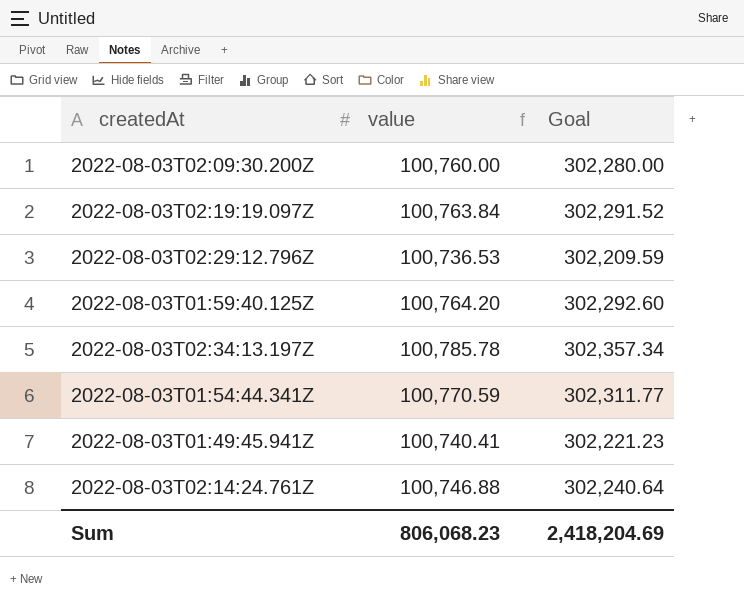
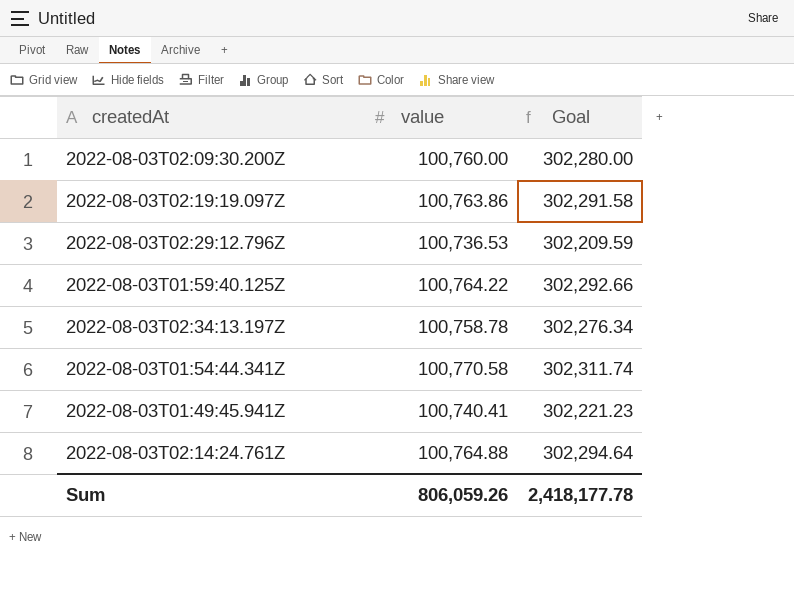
2022-08-03T02:19:19.097Z | value: 100,763.84 -> 100,763.86
2022-08-03T02:19:19.097Z | Goal: 302,291.52 -> 302,291.58
2022-08-03T01:59:40.125Z | value: 100,764.20 -> 100,764.22
2022-08-03T01:59:40.125Z | Goal: 302,292.60 -> 302,292.66
2022-08-03T02:34:13.197Z | value: 100,785.78 -> 100,758.78
2022-08-03T02:34:13.197Z | Goal: 302,357.34 -> 302,276.34
2022-08-03T01:54:44.341Z | value: 100,770.59 -> 100,770.58
2022-08-03T01:54:44.341Z | Goal: 302,311.77 -> 302,311.74
2022-08-03T02:14:24.761Z | value: 100,746.88 -> 100,764.88
2022-08-03T02:14:24.761Z | Goal: 302,240.64 -> 302,294.64
Sum | value: 806,068.23 -> 806,059.26
Sum | Goal: 2,418,204.69 -> 2,418,177.78

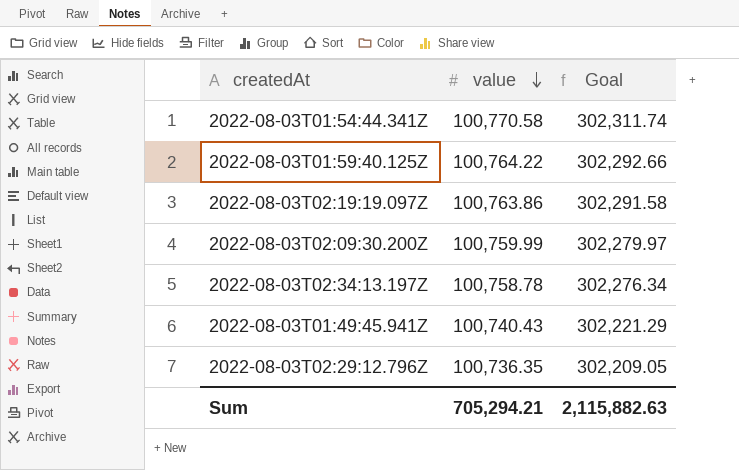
row order: none -> value descending
row 2022-08-03T02:14:24.761Z: 100,764.88 | 302,294.64 -> none
2022-08-03T02:09:30.200Z | value: 100,760.00 -> 100,759.99
2022-08-03T02:09:30.200Z | Goal: 302,280.00 -> 302,279.97
2022-08-03T01:49:45.941Z | value: 100,740.41 -> 100,740.43
2022-08-03T01:49:45.941Z | Goal: 302,221.23 -> 302,221.29
2022-08-03T02:29:12.796Z | value: 100,736.53 -> 100,736.35
2022-08-03T02:29:12.796Z | Goal: 302,209.59 -> 302,209.05
Sum | value: 806,059.26 -> 705,294.21
Sum | Goal: 2,418,177.78 -> 2,115,882.63

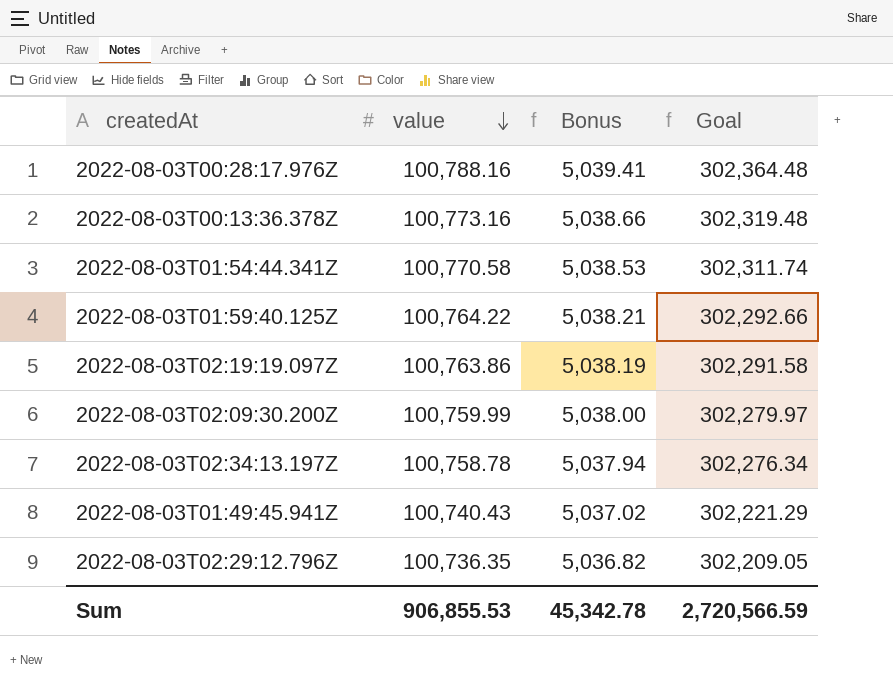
column Bonus | formula: none -> [value] * 0.05
row 2022-08-03T00:28:17.976Z: none -> 100,788.16 | 5,039.41 | 302,364.48
row 2022-08-03T00:13:36.378Z: none -> 100,773.16 | 5,038.66 | 302,319.48
Sum | value: 705,294.21 -> 906,855.53
Sum | Goal: 2,115,882.63 -> 2,720,566.59

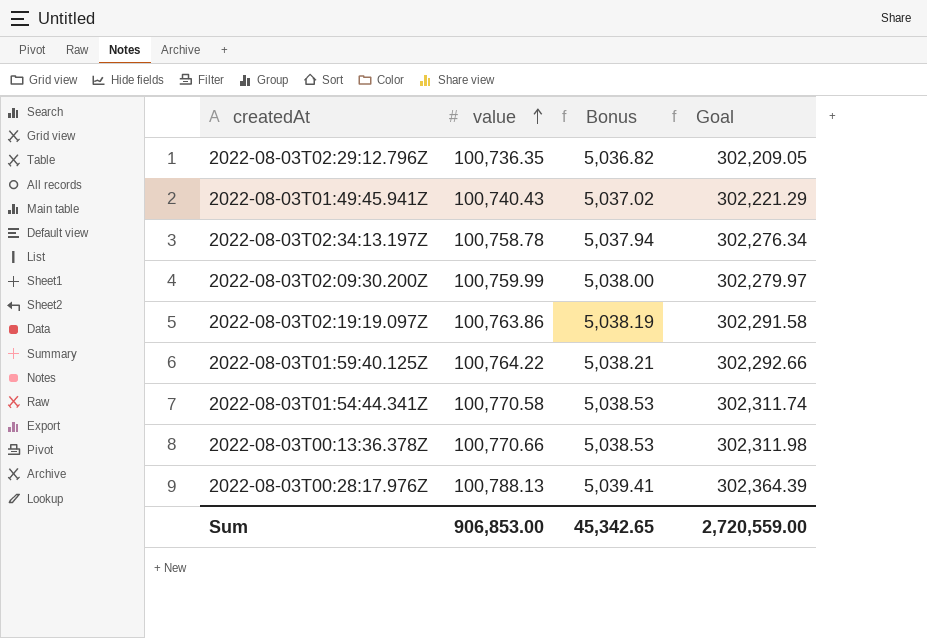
row order: value descending -> value ascending
2022-08-03T00:13:36.378Z | value: 100,773.16 -> 100,770.66
2022-08-03T00:13:36.378Z | Bonus: 5,038.66 -> 5,038.53
2022-08-03T00:13:36.378Z | Goal: 302,319.48 -> 302,311.98
2022-08-03T00:28:17.976Z | value: 100,788.16 -> 100,788.13
2022-08-03T00:28:17.976Z | Goal: 302,364.48 -> 302,364.39
Sum | value: 906,855.53 -> 906,853.00
Sum | Bonus: 45,342.78 -> 45,342.65
Sum | Goal: 2,720,566.59 -> 2,720,559.00

